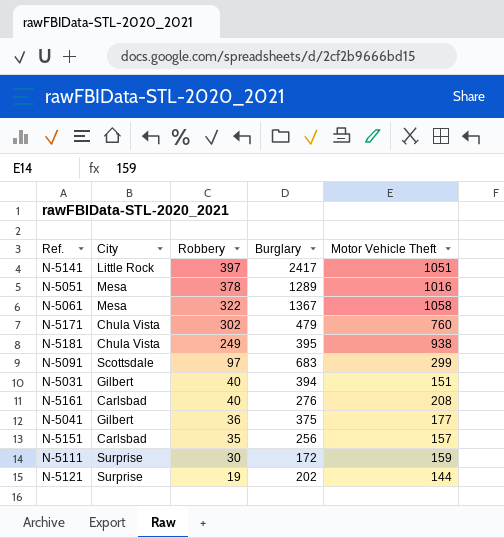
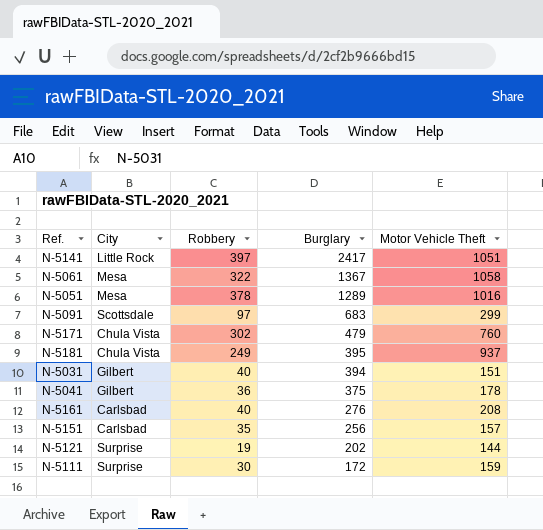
row order: Robbery descending -> Burglary descending
N-5181 | Motor Vehicle Theft: 938 -> 937
N-5041 | Motor Vehicle Theft: 177 -> 178

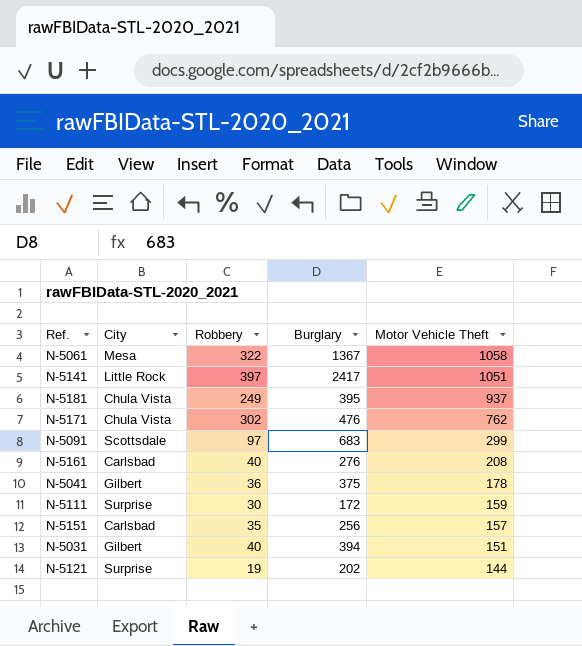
row order: Burglary descending -> Motor Vehicle Theft descending
row N-5051: Mesa | 378 | 1289 | 1016 -> none
N-5171 | Burglary: 479 -> 476
N-5171 | Motor Vehicle Theft: 760 -> 762

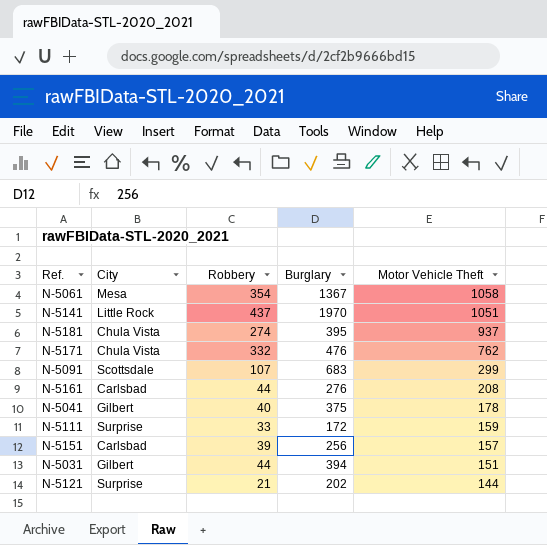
N-5061 | Robbery: 322 -> 354
N-5141 | Robbery: 397 -> 437
N-5141 | Burglary: 2417 -> 1970
N-5181 | Robbery: 249 -> 274
N-5171 | Robbery: 302 -> 332
N-5091 | Robbery: 97 -> 107
N-5161 | Robbery: 40 -> 44
N-5041 | Robbery: 36 -> 40
N-5111 | Robbery: 30 -> 33
N-5151 | Robbery: 35 -> 39
N-5031 | Robbery: 40 -> 44
N-5121 | Robbery: 19 -> 21

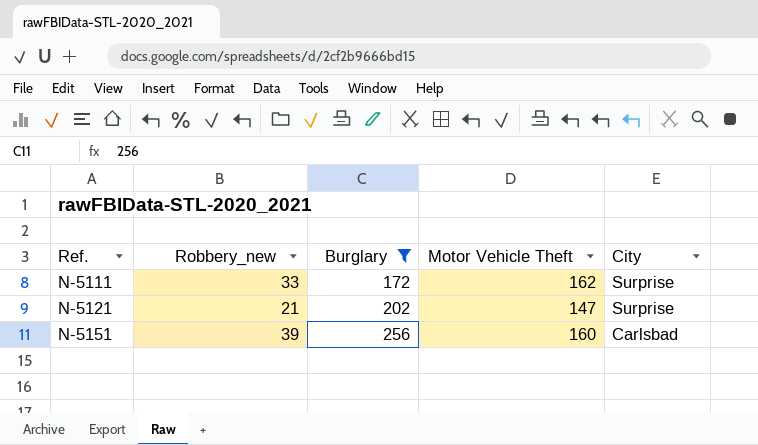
filter: none -> Burglary <= 256
row order: Motor Vehicle Theft descending -> Ref. ascending
column name: Robbery -> Robbery_new
column City | position: 2 -> 5
N-5111 | Motor Vehicle Theft: 159 -> 162
N-5121 | Motor Vehicle Theft: 144 -> 147
N-5151 | Motor Vehicle Theft: 157 -> 160

